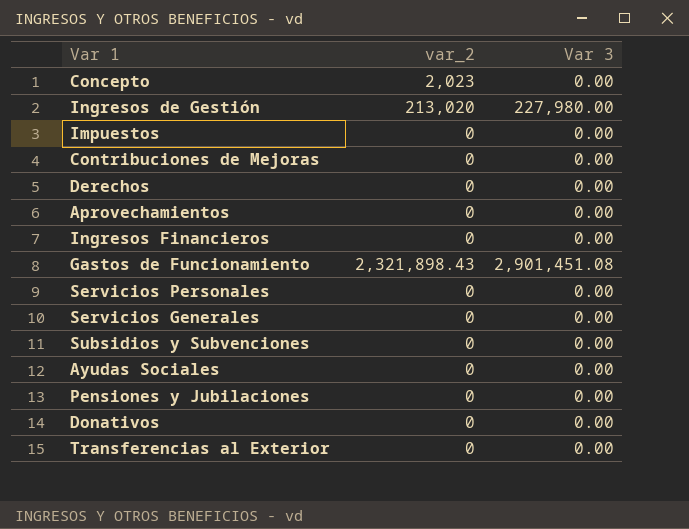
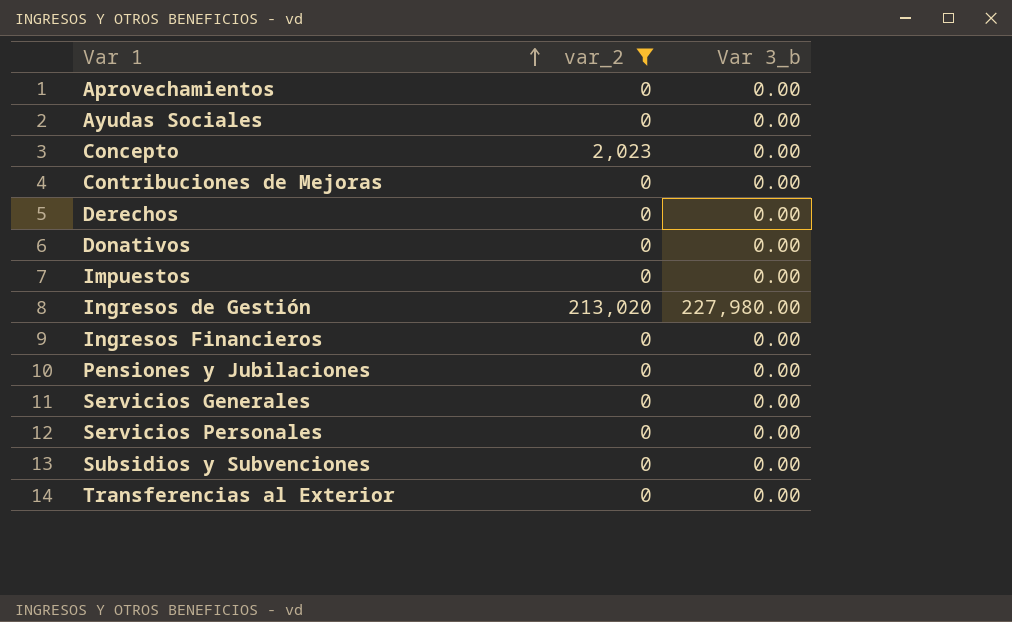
filter: none -> var_2 != 2,321,898.43
row order: none -> Var 1 ascending
column name: Var 3 -> Var 3_b

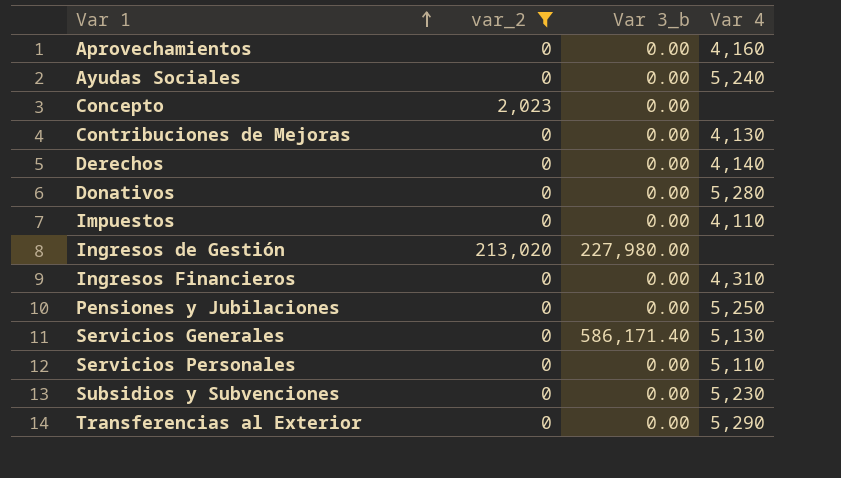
column Var 4 | position: none -> 4
Servicios Generales | Var 3_b: 0.00 -> 586,171.40

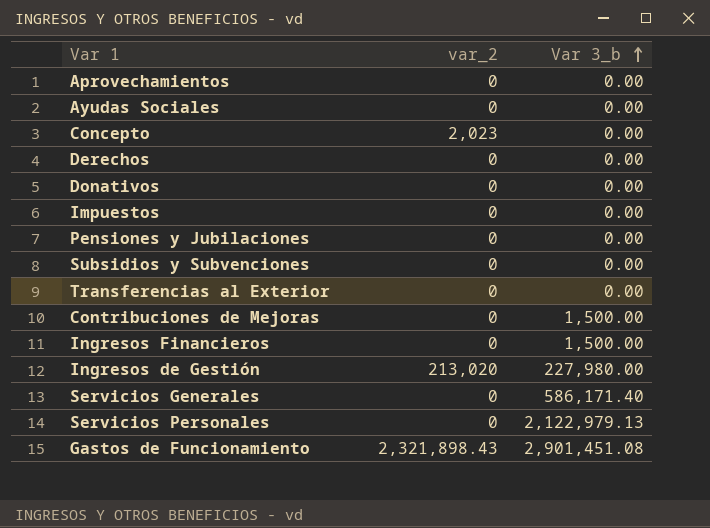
filter: var_2 != 2,321,898.43 -> none
row order: Var 1 ascending -> Var 3_b ascending
column Var 4 | position: 4 -> none
Contribuciones de Mejoras | Var 3_b: 0.00 -> 1,500.00
Ingresos Financieros | Var 3_b: 0.00 -> 1,500.00
Servicios Personales | Var 3_b: 0.00 -> 2,122,979.13

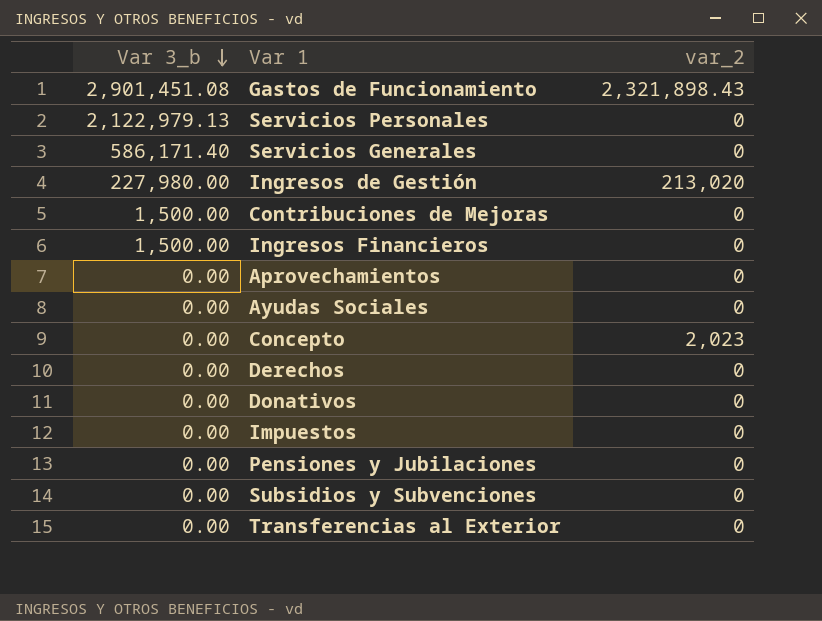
row order: Var 3_b ascending -> Var 3_b descending
column Var 3_b | position: 3 -> 1

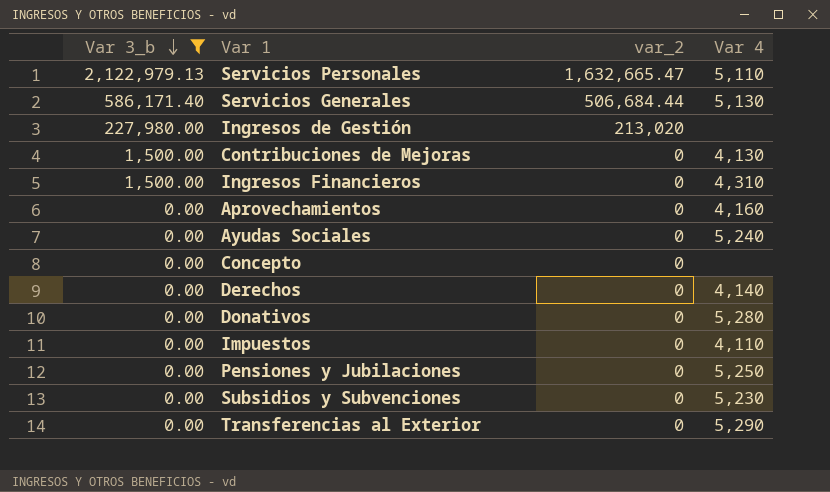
filter: none -> Var 3_b != 2,901,451.08
column Var 4 | position: none -> 4
Servicios Personales | var_2: 0 -> 1,632,665.47
Servicios Generales | var_2: 0 -> 506,684.44
Concepto | var_2: 2,023 -> 0

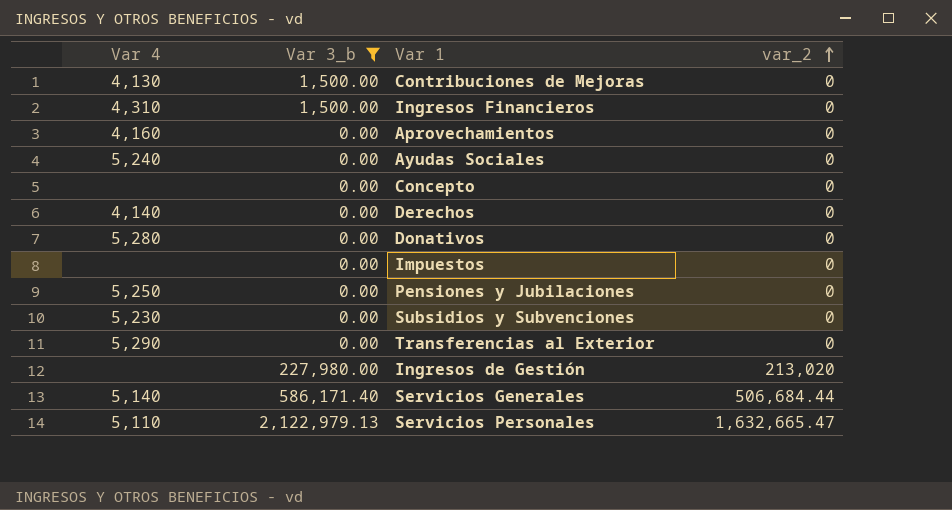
row order: Var 3_b descending -> var_2 ascending
column Var 4 | position: 4 -> 1
Impuestos | Var 4: 4,110 -> none
Servicios Generales | Var 4: 5,130 -> 5,140

